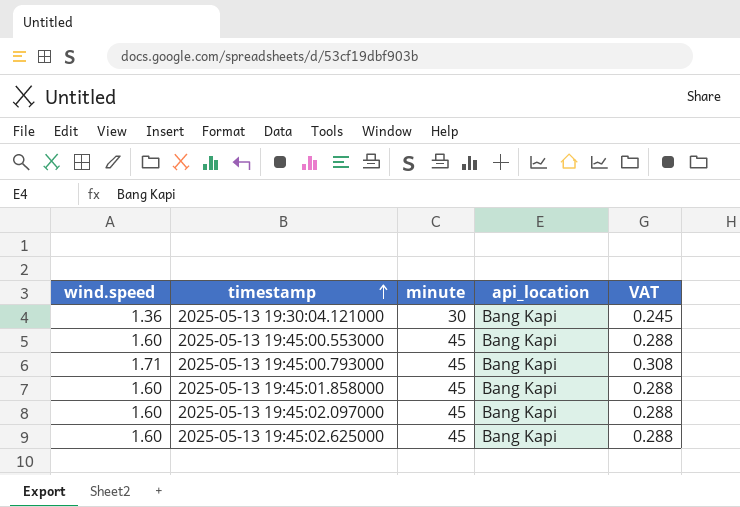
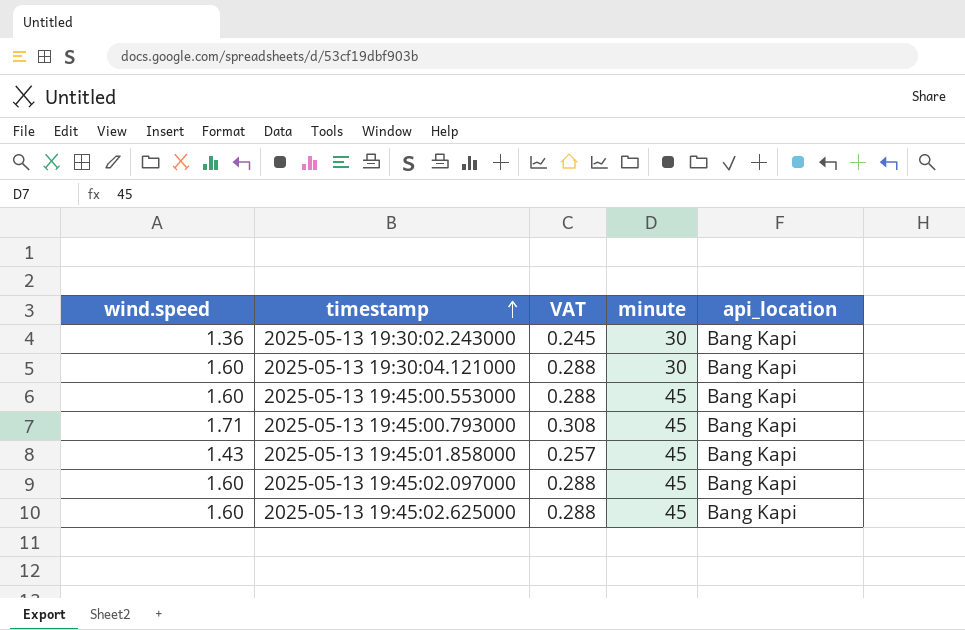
column VAT | position: 5 -> 3
row 2025-05-13 19:30:02.243000: none -> 1.36 | 0.245 | 30 | Bang Kapi
2025-05-13 19:30:04.121000 | wind.speed: 1.36 -> 1.60
2025-05-13 19:30:04.121000 | VAT: 0.245 -> 0.288
2025-05-13 19:45:01.858000 | wind.speed: 1.60 -> 1.43
2025-05-13 19:45:01.858000 | VAT: 0.288 -> 0.257

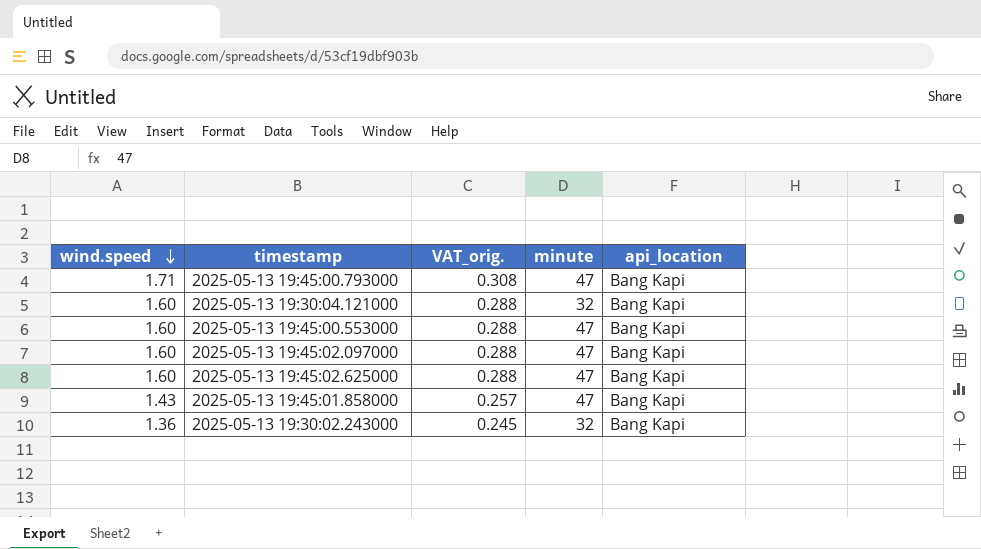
row order: timestamp ascending -> wind.speed descending
column name: VAT -> VAT_orig.
2025-05-13 19:45:00.793000 | minute: 45 -> 47
2025-05-13 19:30:04.121000 | minute: 30 -> 32
2025-05-13 19:45:00.553000 | minute: 45 -> 47
2025-05-13 19:45:02.097000 | minute: 45 -> 47
2025-05-13 19:45:02.625000 | minute: 45 -> 47
2025-05-13 19:45:01.858000 | minute: 45 -> 47
2025-05-13 19:30:02.243000 | minute: 30 -> 32

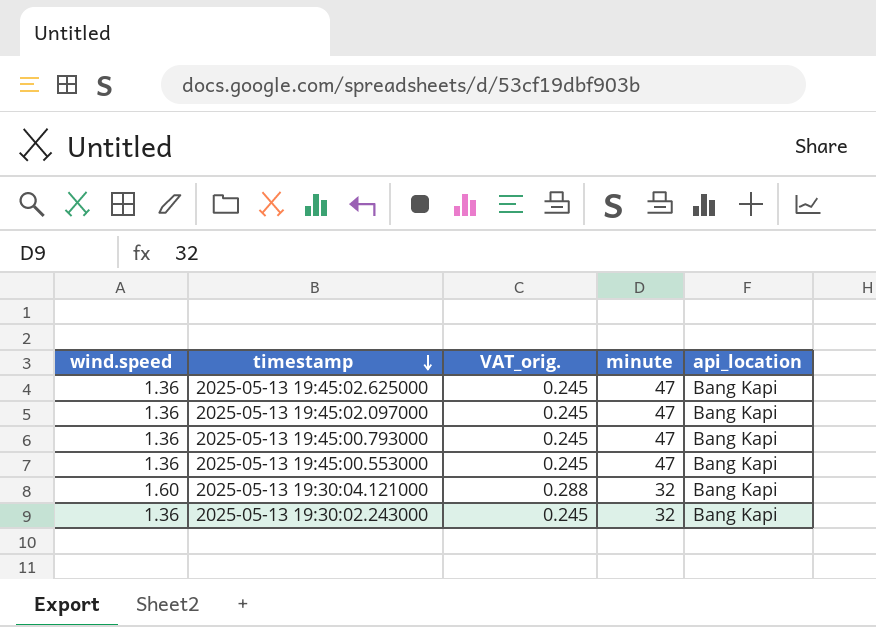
row order: wind.speed descending -> timestamp descending
row 2025-05-13 19:45:01.858000: 1.43 | 0.257 | 47 | Bang Kapi -> none
2025-05-13 19:45:02.625000 | wind.speed: 1.60 -> 1.36
2025-05-13 19:45:02.625000 | VAT_orig.: 0.288 -> 0.245
2025-05-13 19:45:02.097000 | wind.speed: 1.60 -> 1.36
2025-05-13 19:45:02.097000 | VAT_orig.: 0.288 -> 0.245
2025-05-13 19:45:00.793000 | wind.speed: 1.71 -> 1.36
2025-05-13 19:45:00.793000 | VAT_orig.: 0.308 -> 0.245
2025-05-13 19:45:00.553000 | wind.speed: 1.60 -> 1.36
2025-05-13 19:45:00.553000 | VAT_orig.: 0.288 -> 0.245

